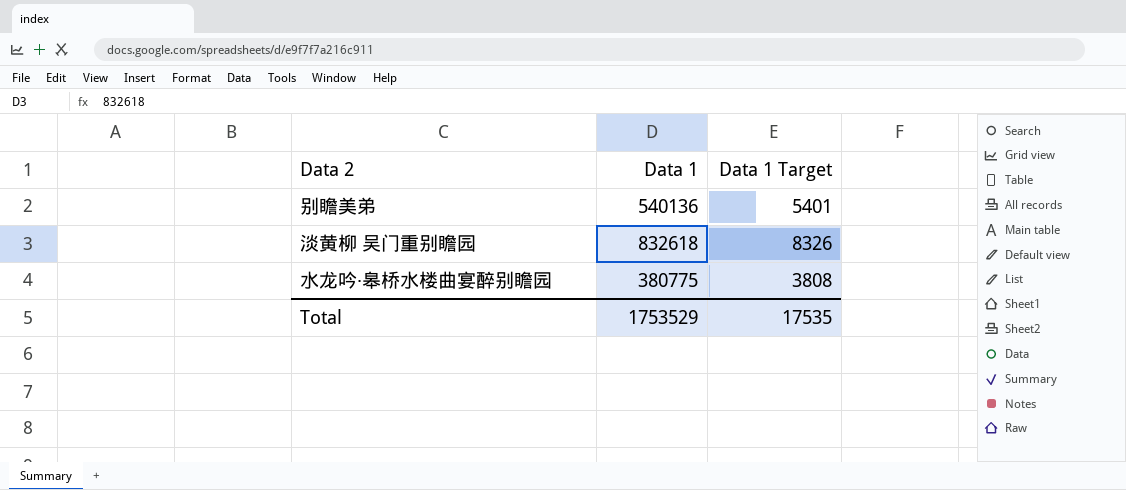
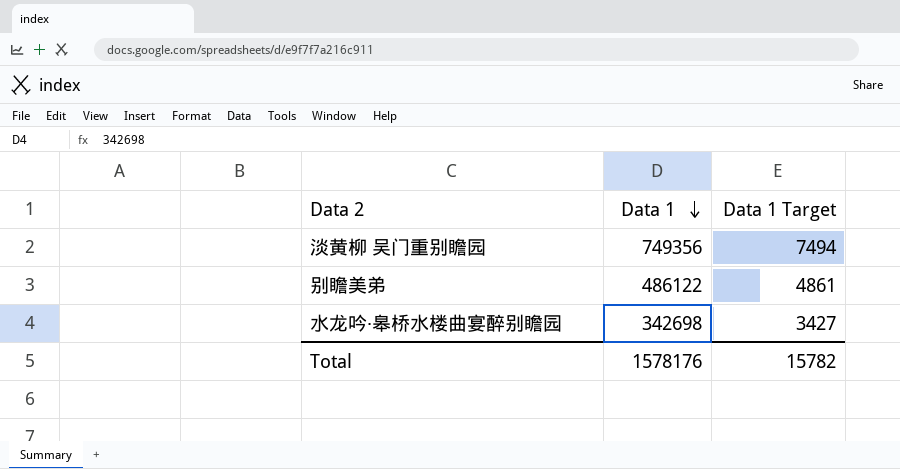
row order: none -> Data 1 descending
淡黄柳 吴门重别瞻园 | Data 1: 832618 -> 749356
淡黄柳 吴门重别瞻园 | Data 1 Target: 8326 -> 7494
别瞻美弟 | Data 1: 540136 -> 486122
别瞻美弟 | Data 1 Target: 5401 -> 4861
水龙吟·皋桥水楼曲宴醉别瞻园 | Data 1: 380775 -> 342698
水龙吟·皋桥水楼曲宴醉别瞻园 | Data 1 Target: 3808 -> 3427
Total | Data 1: 1753529 -> 1578176
Total | Data 1 Target: 17535 -> 15782

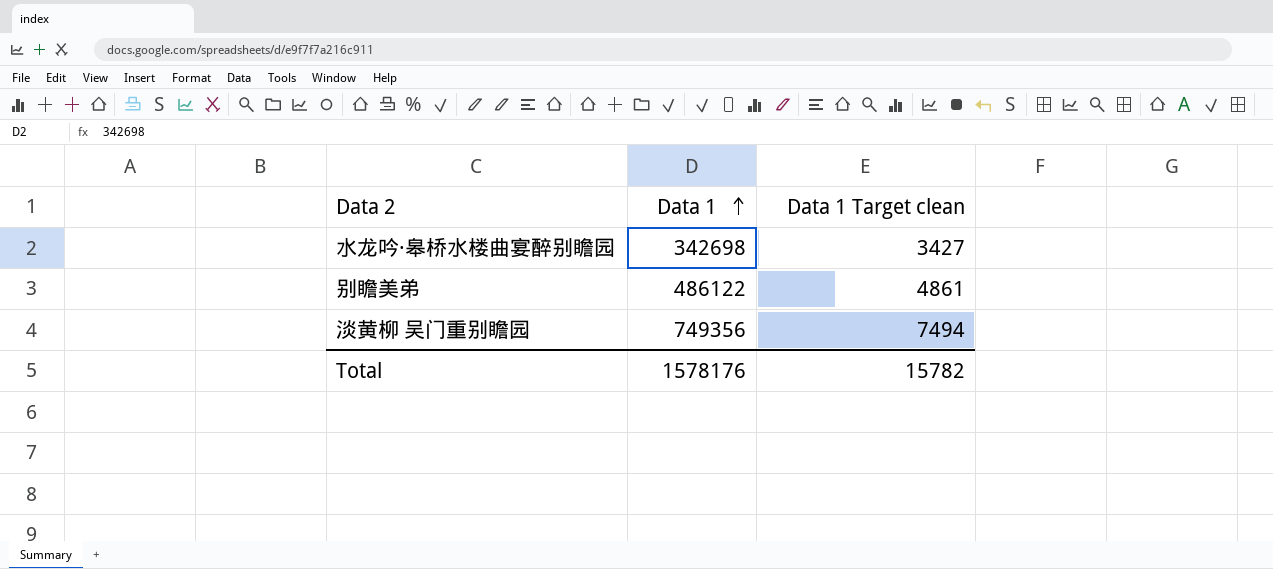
row order: Data 1 descending -> Data 1 ascending
column name: Data 1 Target -> Data 1 Target clean

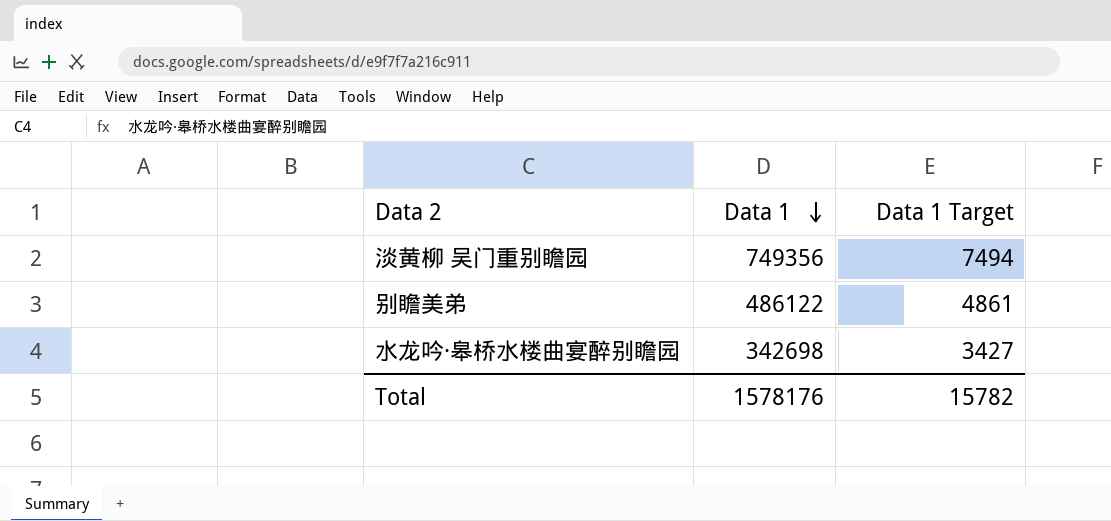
row order: Data 1 ascending -> Data 1 descending
column name: Data 1 Target clean -> Data 1 Target

